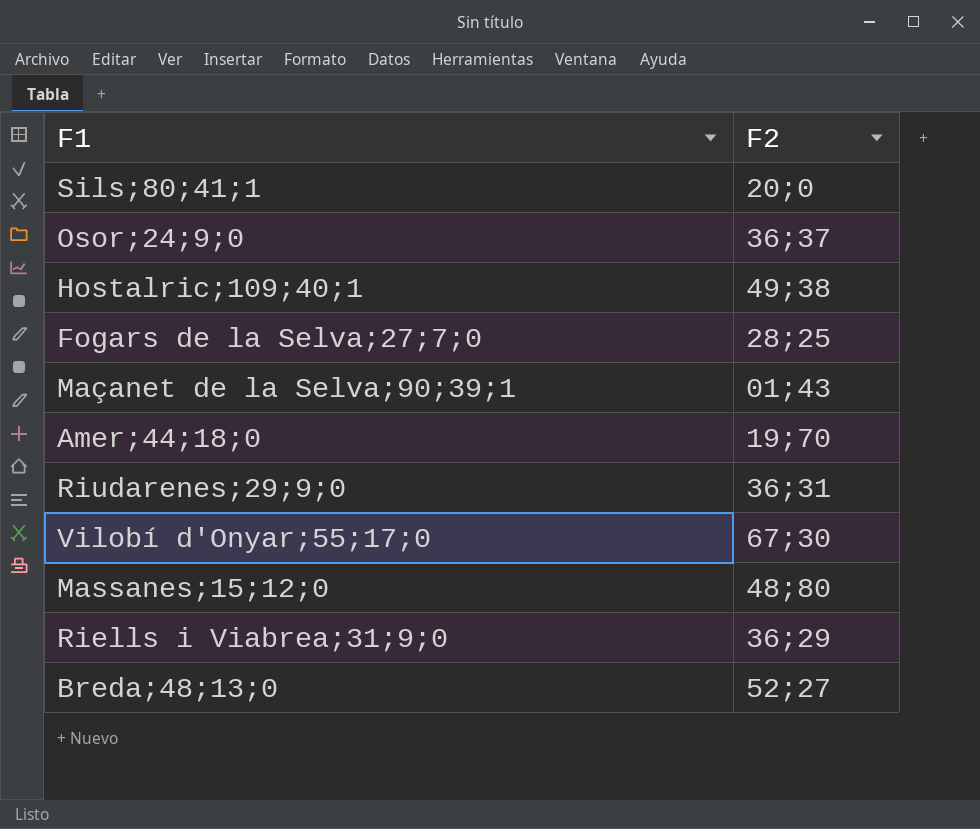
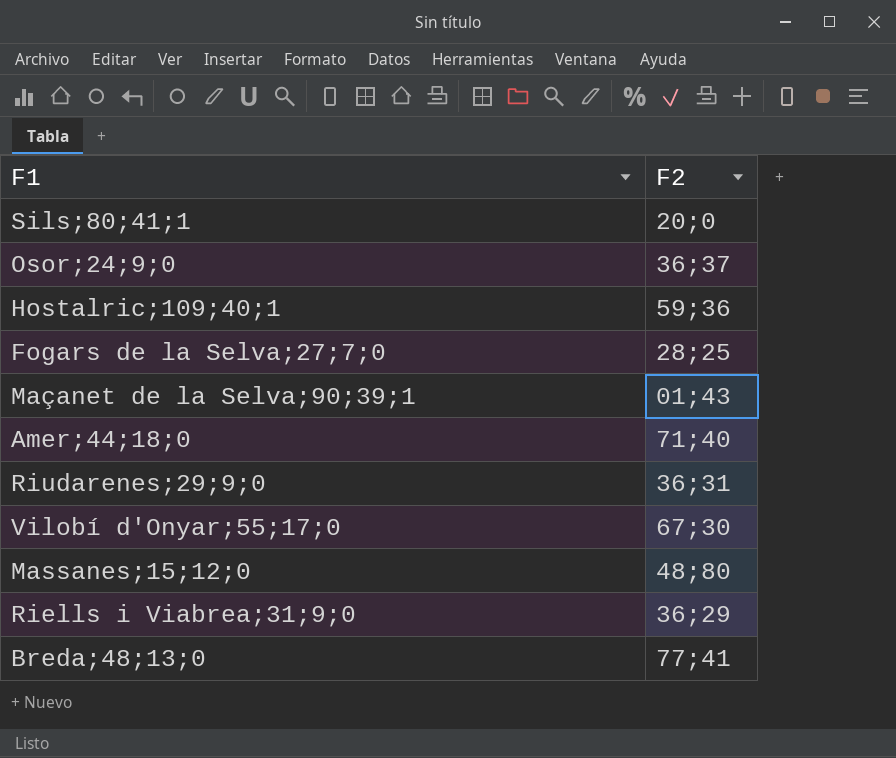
Hostalric;109;40;1 | F2: 49;38 -> 59;36
Amer;44;18;0 | F2: 19;70 -> 71;40
Breda;48;13;0 | F2: 52;27 -> 77;41

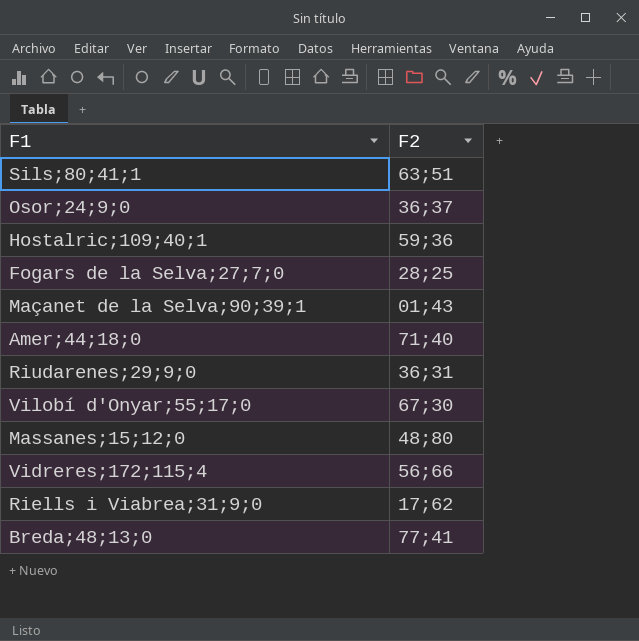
Sils;80;41;1 | F2: 20;0 -> 63;51
row Vidreres;172;115;4: none -> 56;66
Riells i Viabrea;31;9;0 | F2: 36;29 -> 17;62

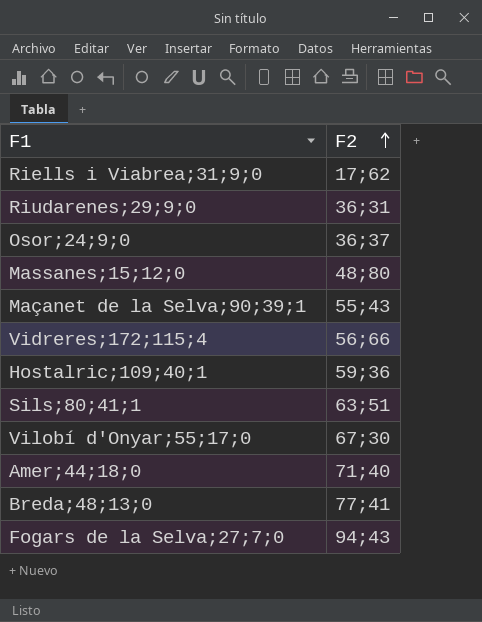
row order: none -> F2 ascending
Maçanet de la Selva;90;39;1 | F2: 01;43 -> 55;43
Fogars de la Selva;27;7;0 | F2: 28;25 -> 94;43

